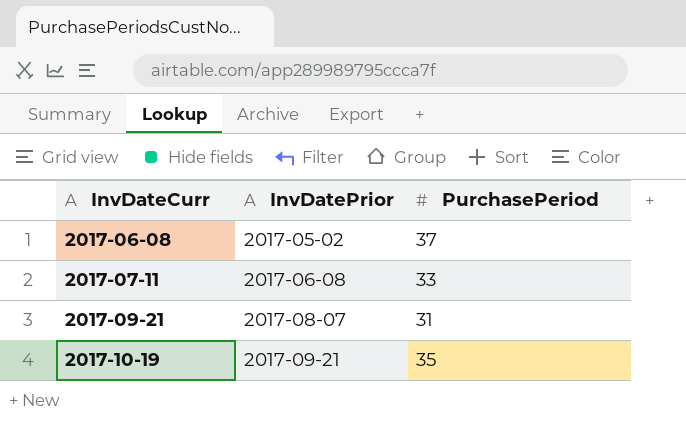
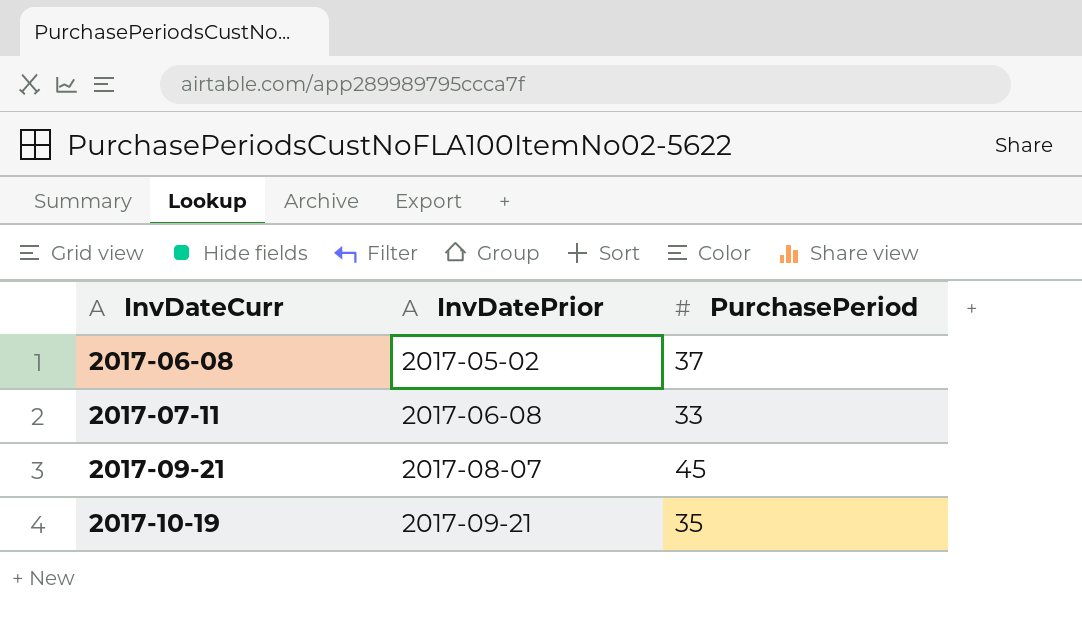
2017-09-21 | PurchasePeriod: 31 -> 45

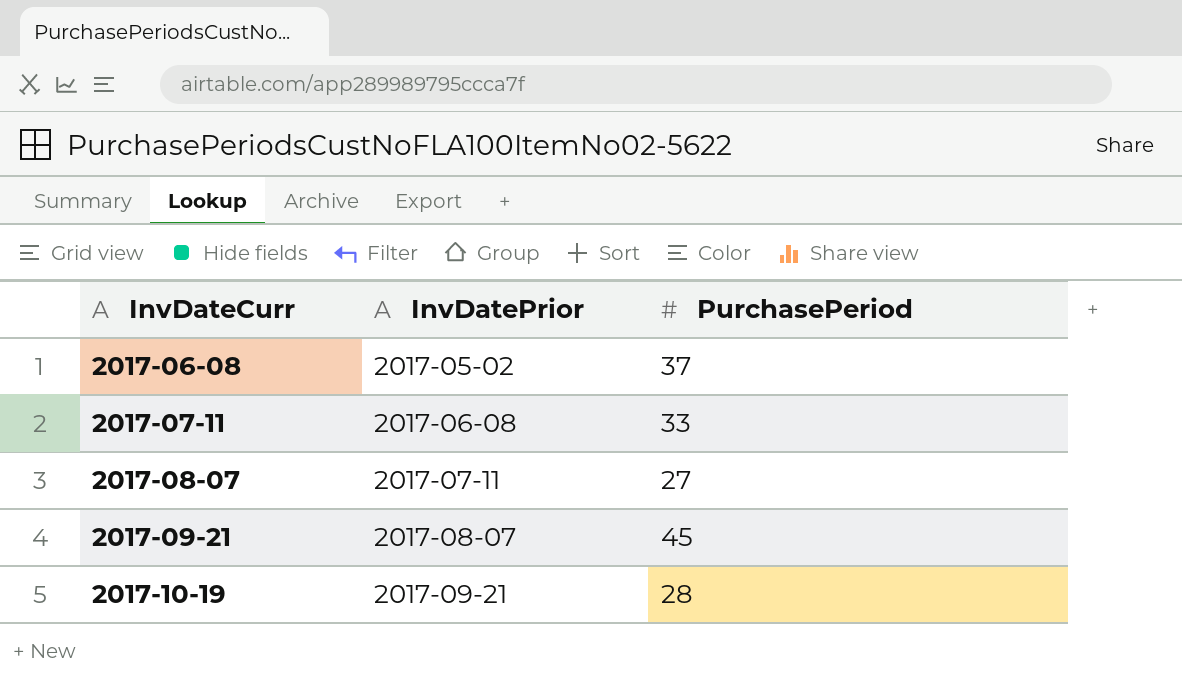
row 2017-08-07: none -> 2017-07-11 | 27
2017-10-19 | PurchasePeriod: 35 -> 28

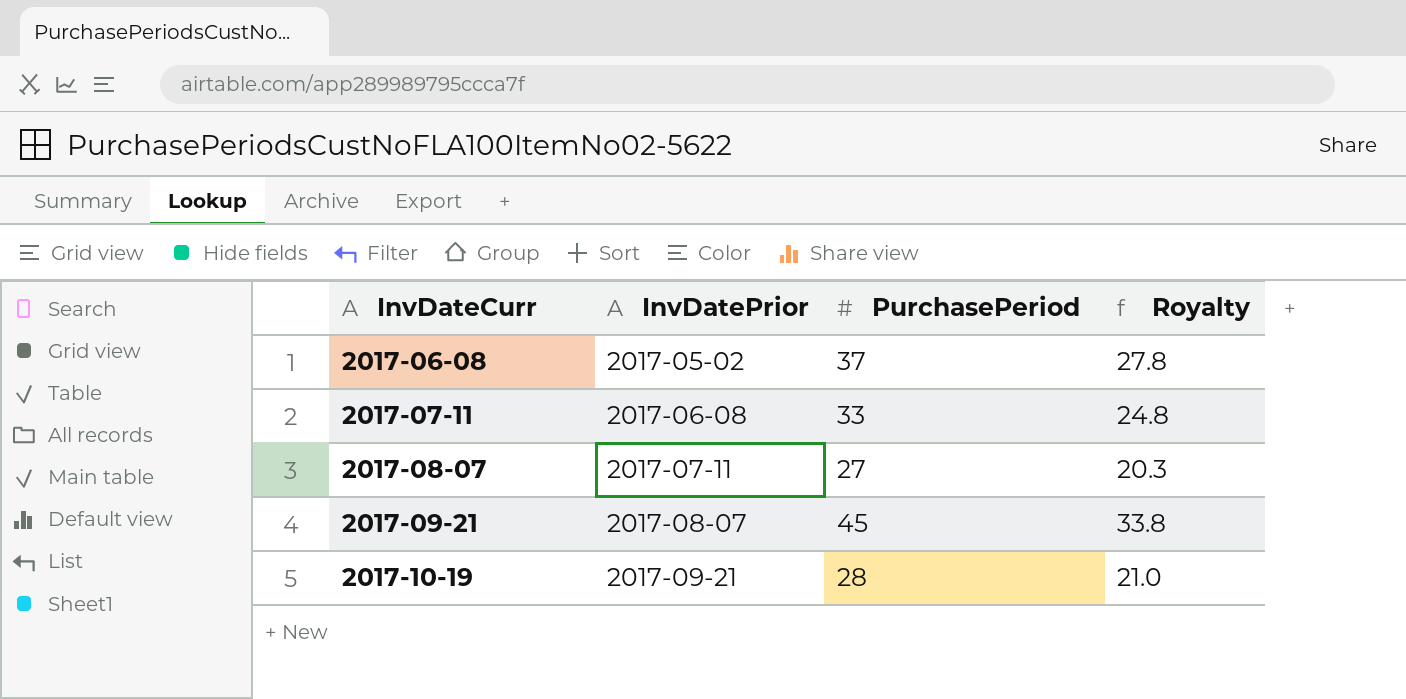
column Royalty | formula: none -> [PurchasePeriod] * 0.75

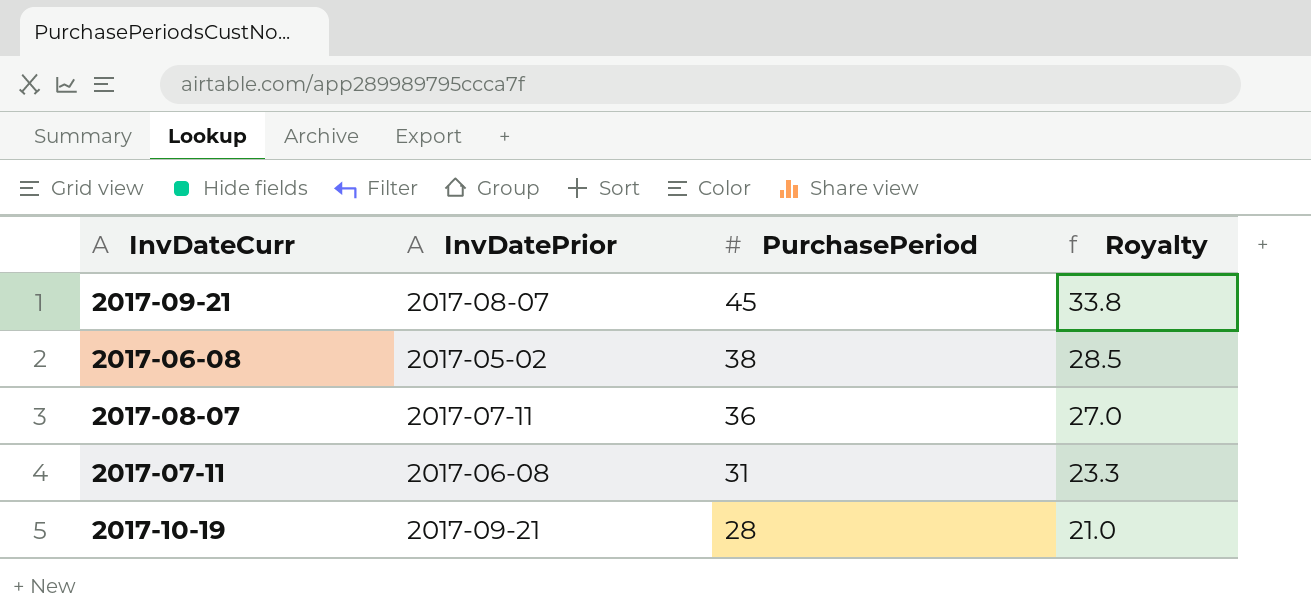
row order: InvDateCurr ascending -> PurchasePeriod descending
2017-06-08 | PurchasePeriod: 37 -> 38
2017-06-08 | Royalty: 27.8 -> 28.5
2017-08-07 | PurchasePeriod: 27 -> 36
2017-08-07 | Royalty: 20.3 -> 27.0
2017-07-11 | PurchasePeriod: 33 -> 31
2017-07-11 | Royalty: 24.8 -> 23.3

